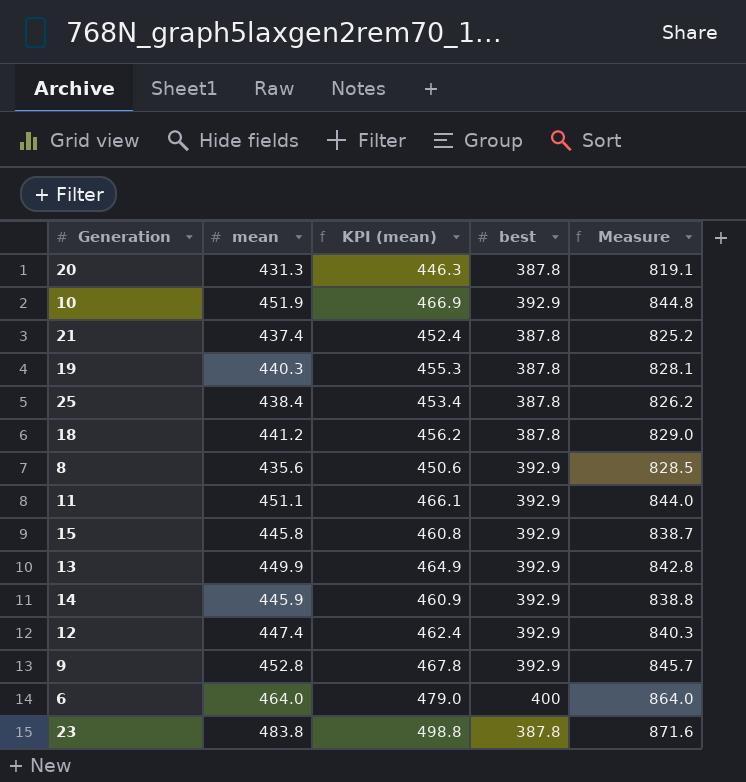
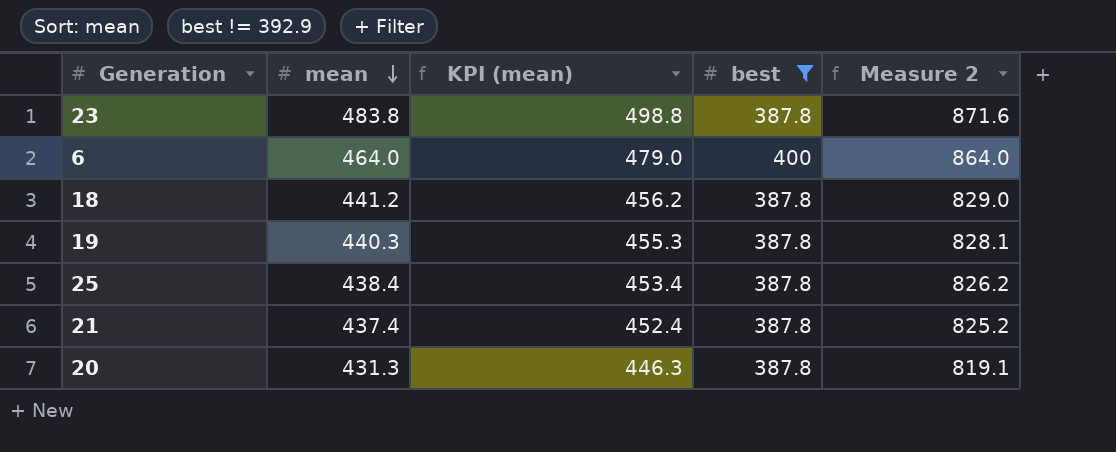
filter: none -> best != 392.9
row order: none -> mean descending
column name: Measure -> Measure 2

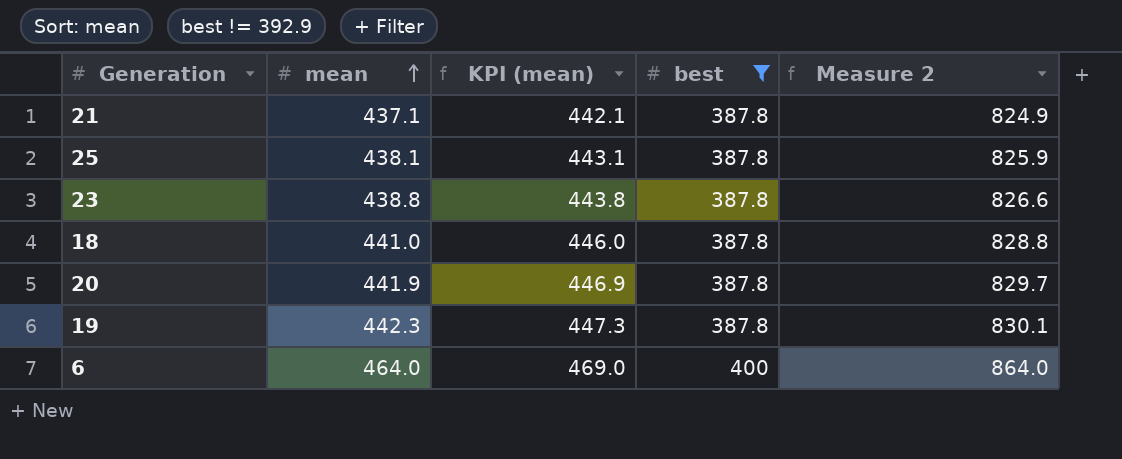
row order: mean descending -> mean ascending
column KPI (mean) | formula: [mean] + 15 -> [mean] + 5
21 | mean: 437.4 -> 437.1
21 | Measure 2: 825.2 -> 824.9
25 | mean: 438.4 -> 438.1
25 | Measure 2: 826.2 -> 825.9
23 | mean: 483.8 -> 438.8
23 | Measure 2: 871.6 -> 826.6
18 | mean: 441.2 -> 441.0
18 | Measure 2: 829.0 -> 828.8
20 | mean: 431.3 -> 441.9
20 | Measure 2: 819.1 -> 829.7
19 | mean: 440.3 -> 442.3
19 | Measure 2: 828.1 -> 830.1

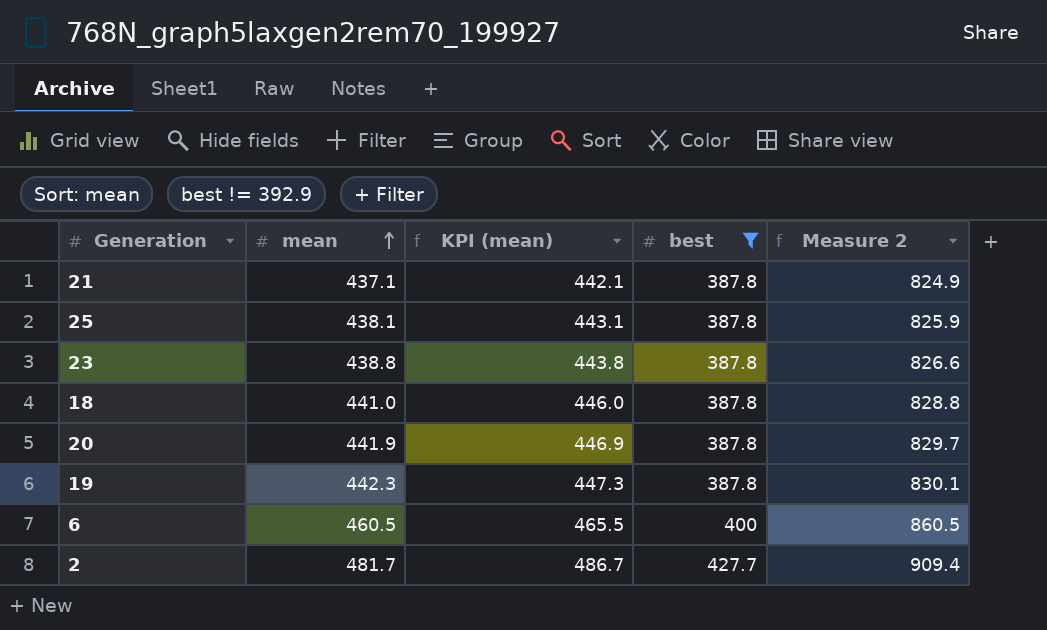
6 | mean: 464.0 -> 460.5
6 | KPI (mean): 469.0 -> 465.5
6 | Measure 2: 864.0 -> 860.5
row 2: none -> 481.7 | 486.7 | 427.7 | 909.4

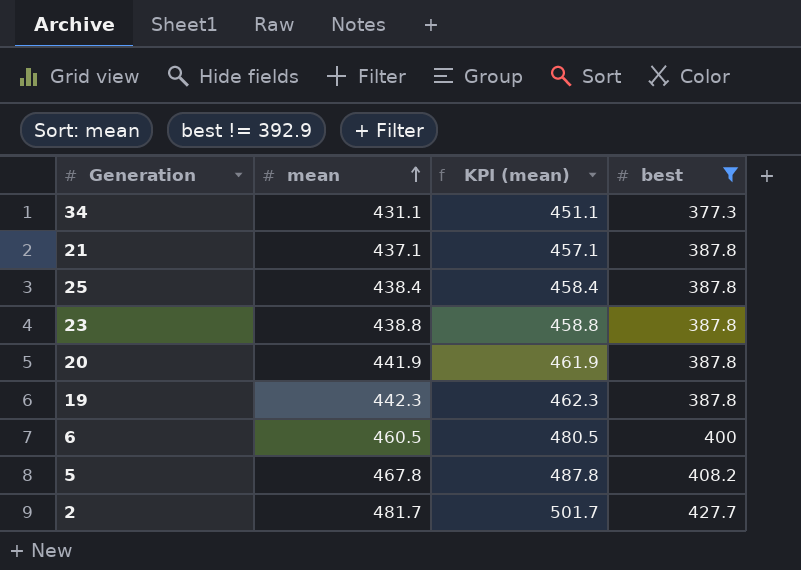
column Measure 2 | formula: [mean] + [best] -> none
column KPI (mean) | formula: [mean] + 5 -> [mean] + 20
row 18: 441.0 | 446.0 | 387.8 | 828.8 -> none
row 34: none -> 431.1 | 451.1 | 377.3
25 | mean: 438.1 -> 438.4
row 5: none -> 467.8 | 487.8 | 408.2

